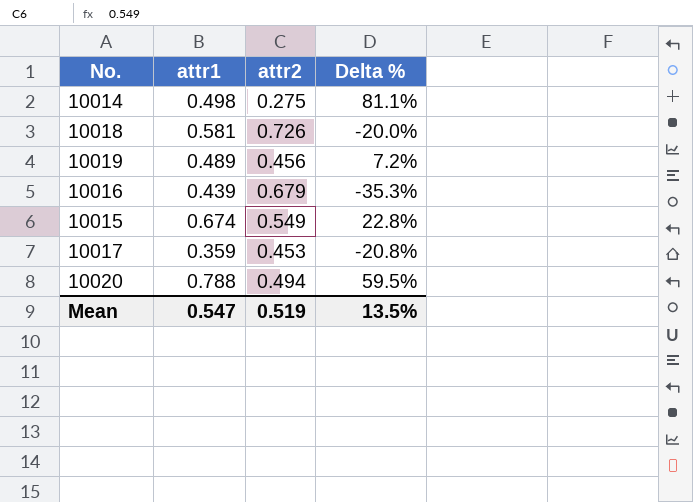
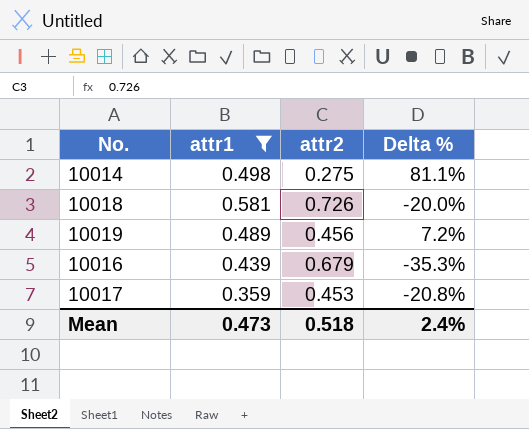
filter: none -> attr1 <= 0.581
Mean | attr1: 0.547 -> 0.473
Mean | attr2: 0.519 -> 0.518
Mean | Delta %: 13.5% -> 2.4%

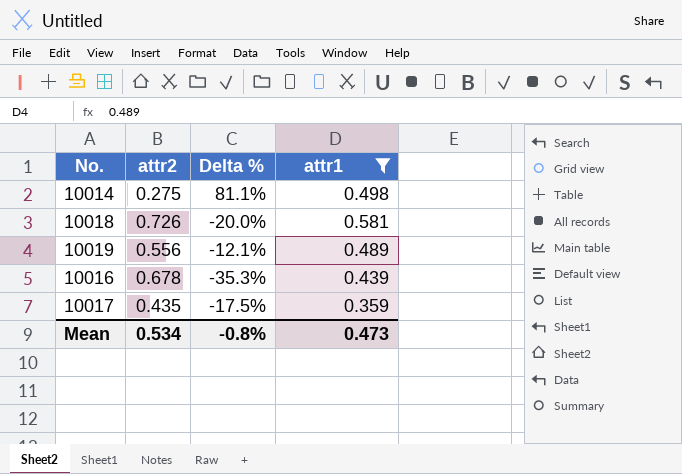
column attr1 | position: 2 -> 4
10019 | attr2: 0.456 -> 0.556
10019 | Delta %: 7.2% -> -12.1%
10016 | attr2: 0.679 -> 0.678
10017 | attr2: 0.453 -> 0.435
10017 | Delta %: -20.8% -> -17.5%
Mean | attr2: 0.518 -> 0.534
Mean | Delta %: 2.4% -> -0.8%

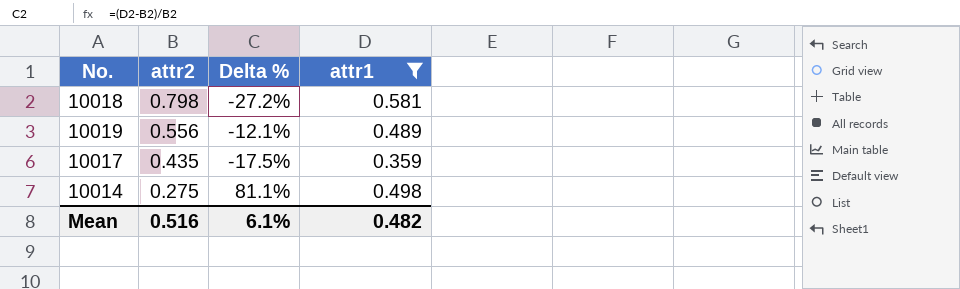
row order: none -> attr2 descending
row 10016: 0.678 | -35.3% | 0.439 -> none
10018 | attr2: 0.726 -> 0.798
10018 | Delta %: -20.0% -> -27.2%
Mean | attr2: 0.534 -> 0.516
Mean | Delta %: -0.8% -> 6.1%
Mean | attr1: 0.473 -> 0.482

